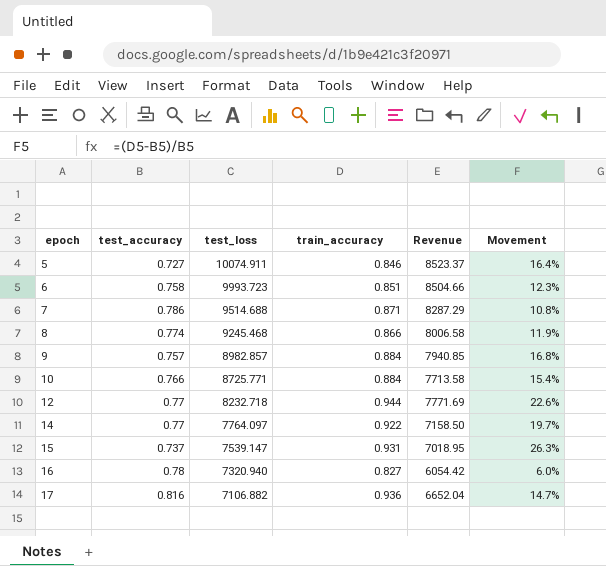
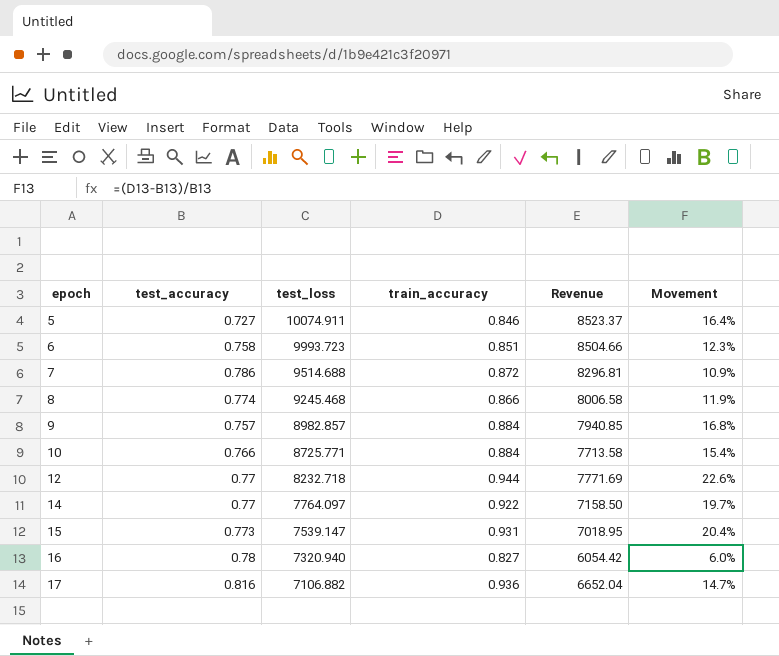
7 | train_accuracy: 0.871 -> 0.872
7 | Revenue: 8287.29 -> 8296.81
7 | Movement: 10.8% -> 10.9%
15 | test_accuracy: 0.737 -> 0.773
15 | Movement: 26.3% -> 20.4%

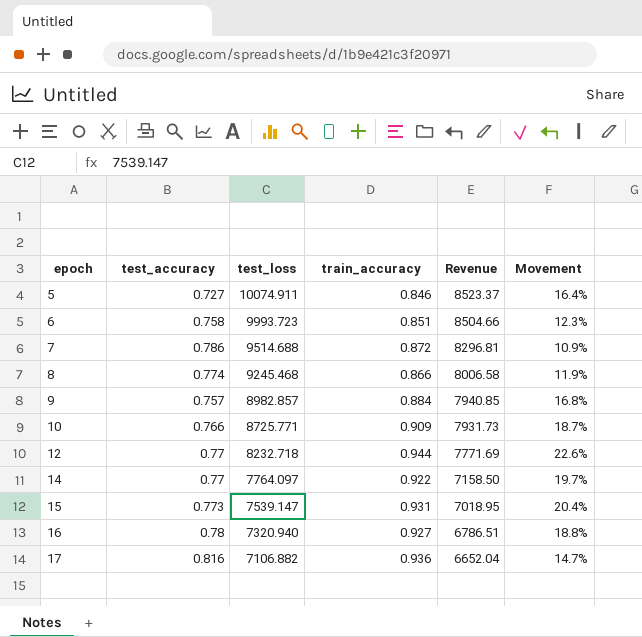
10 | train_accuracy: 0.884 -> 0.909
10 | Revenue: 7713.58 -> 7931.73
10 | Movement: 15.4% -> 18.7%
16 | train_accuracy: 0.827 -> 0.927
16 | Revenue: 6054.42 -> 6786.51
16 | Movement: 6.0% -> 18.8%

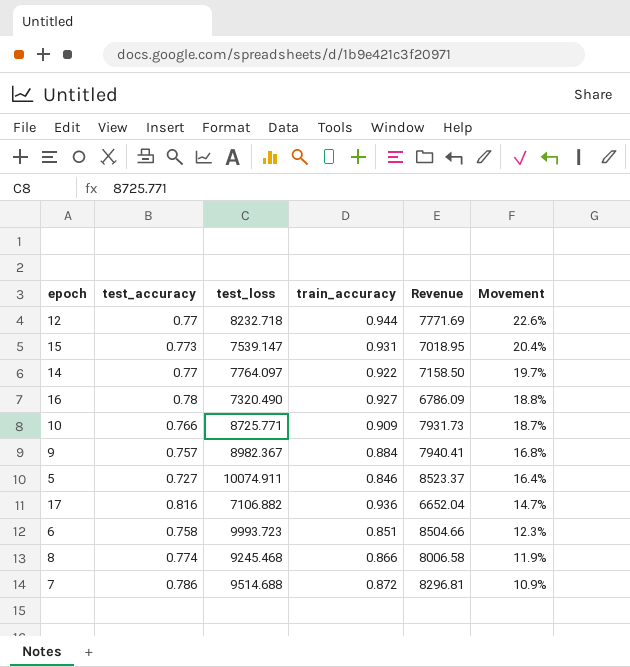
row order: epoch ascending -> Movement descending
16 | test_loss: 7320.940 -> 7320.490
16 | Revenue: 6786.51 -> 6786.09
9 | test_loss: 8982.857 -> 8982.367
9 | Revenue: 7940.85 -> 7940.41

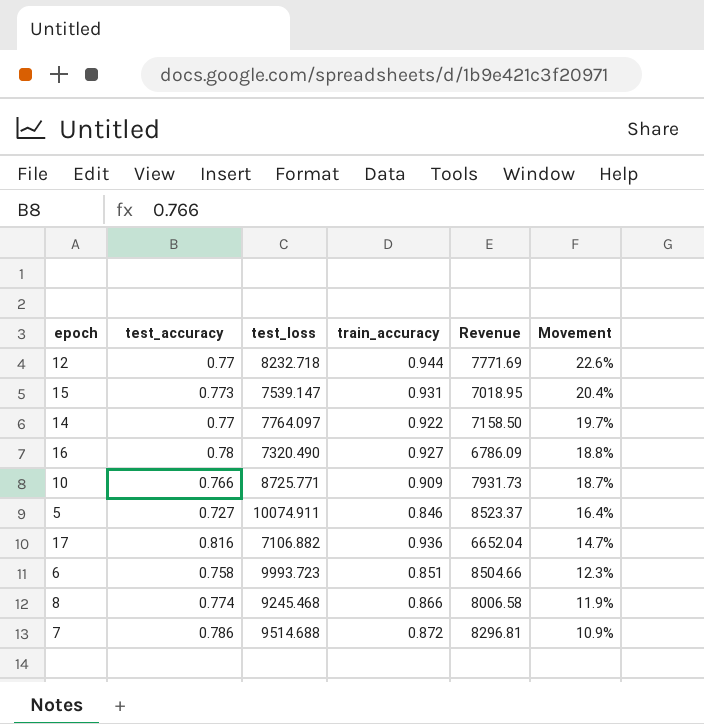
row 9: 0.757 | 8982.367 | 0.884 | 7940.41 | 16.8% -> none

